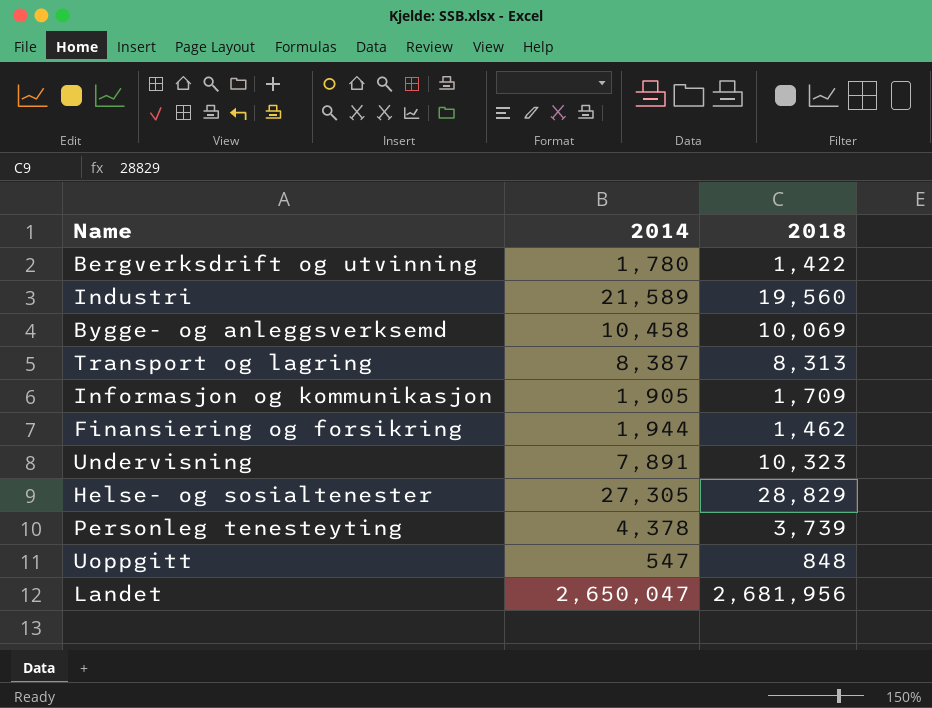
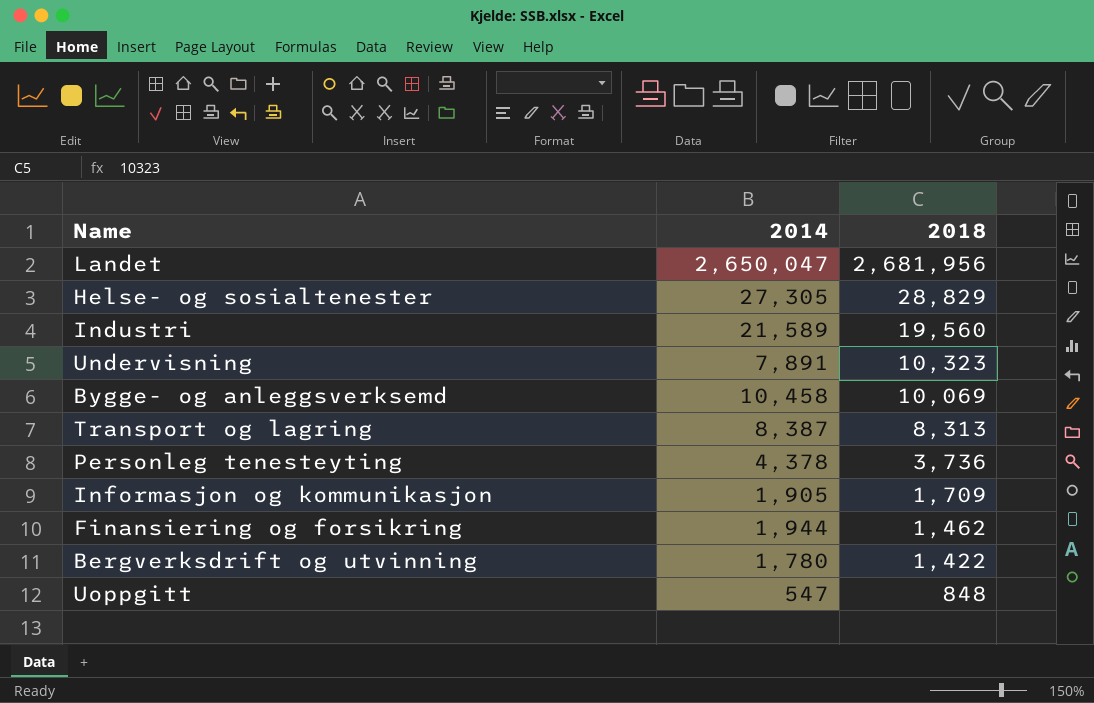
row order: none -> 2018 descending
Personleg tenesteyting | 2018: 3,739 -> 3,736

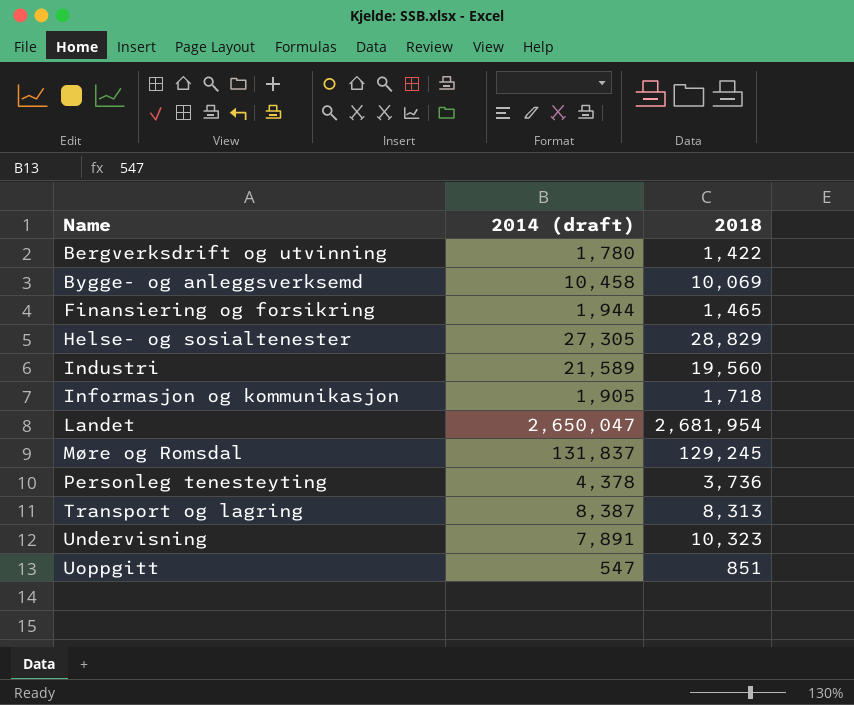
row order: 2018 descending -> Name ascending
column name: 2014 -> 2014 (draft)
Finansiering og forsikring | 2018: 1,462 -> 1,465
Informasjon og kommunikasjon | 2018: 1,709 -> 1,718
Landet | 2018: 2,681,956 -> 2,681,954
row Møre og Romsdal: none -> 131,837 | 129,245
Uoppgitt | 2018: 848 -> 851

